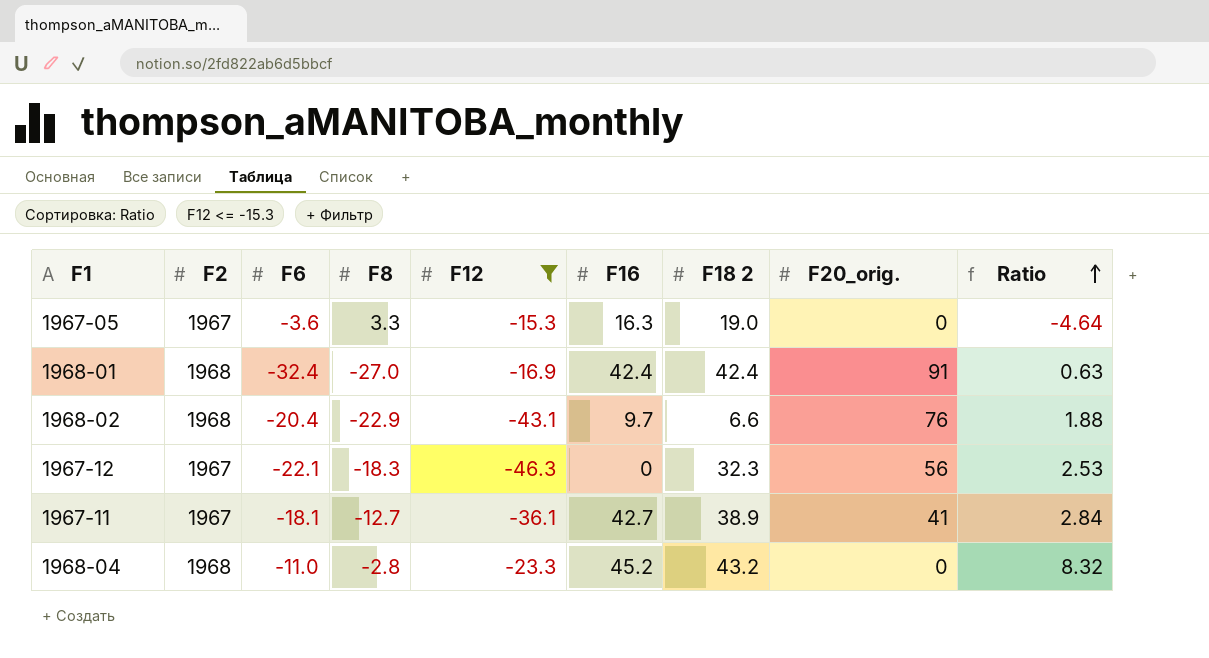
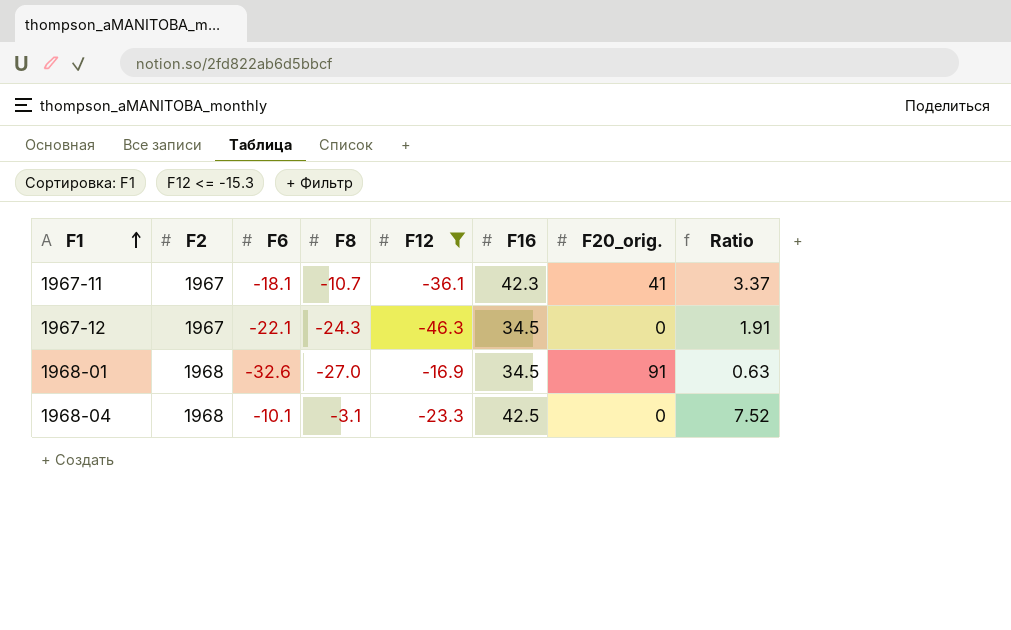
row order: Ratio ascending -> F1 ascending
column F18 2 | position: 7 -> none
row 1967-05: 1967 | -3.6 | 3.3 | -15.3 | 16.3 | 19.0 | 0 | -4.64 -> none
row 1968-02: 1968 | -20.4 | -22.9 | -43.1 | 9.7 | 6.6 | 76 | 1.88 -> none
1967-11 | F8: -12.7 -> -10.7
1967-11 | F16: 42.7 -> 42.3
1967-11 | Ratio: 2.84 -> 3.37
1967-12 | F8: -18.3 -> -24.3
1967-12 | F16: 0 -> 34.5
1967-12 | F20_orig.: 56 -> 0
1967-12 | Ratio: 2.53 -> 1.91
1968-01 | F6: -32.4 -> -32.6
1968-01 | F16: 42.4 -> 34.5
1968-04 | F6: -11.0 -> -10.1
1968-04 | F8: -2.8 -> -3.1
1968-04 | F16: 45.2 -> 42.5
1968-04 | Ratio: 8.32 -> 7.52

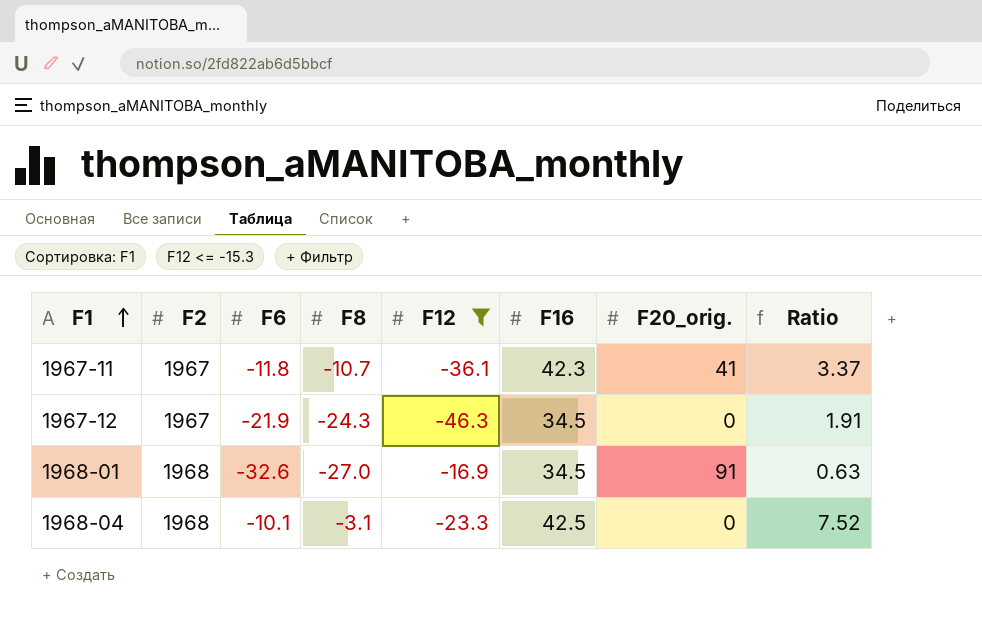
1967-11 | F6: -18.1 -> -11.8
1967-12 | F6: -22.1 -> -21.9

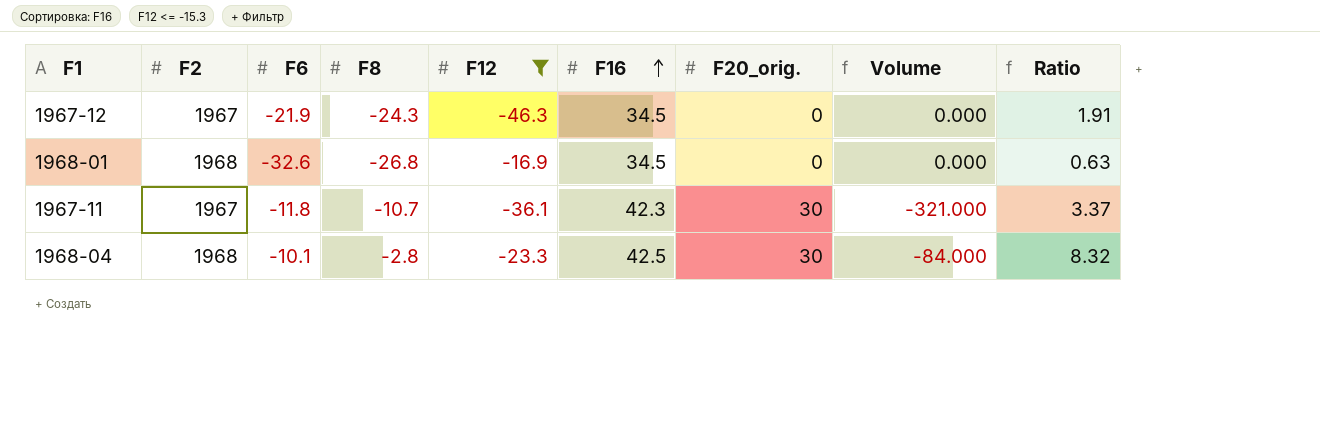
row order: F1 ascending -> F16 ascending
column Volume | formula: none -> [F8] * [F20_orig.]
1968-01 | F8: -27.0 -> -26.8
1968-01 | F20_orig.: 91 -> 0
1967-11 | F20_orig.: 41 -> 30
1968-04 | F8: -3.1 -> -2.8
1968-04 | F20_orig.: 0 -> 30
1968-04 | Ratio: 7.52 -> 8.32

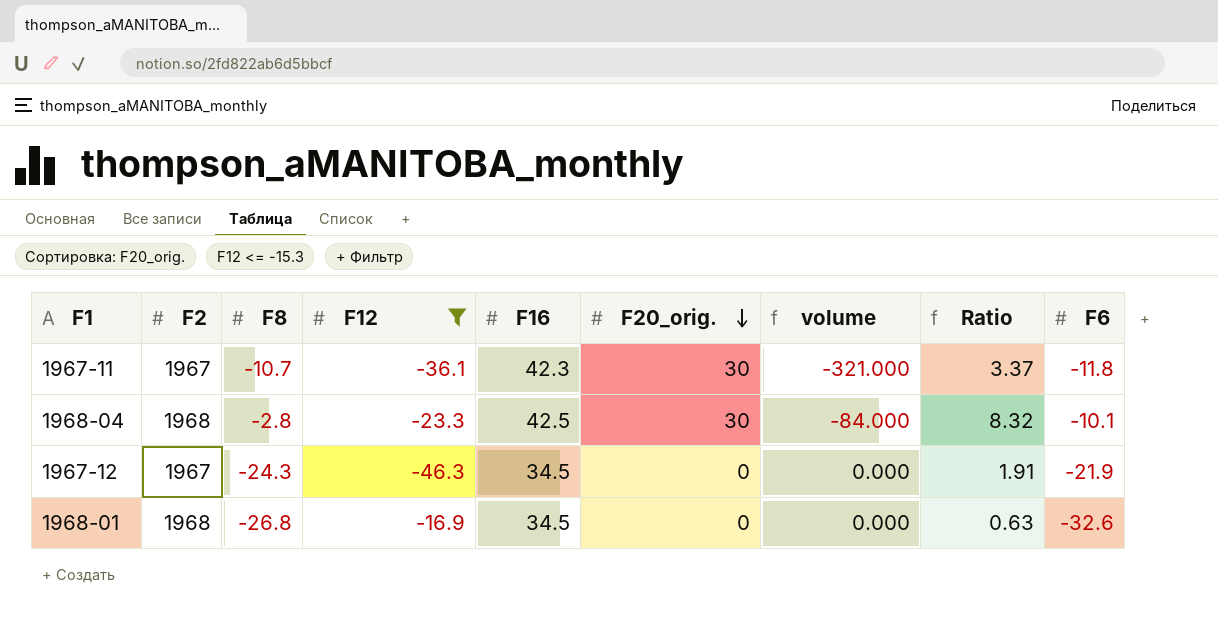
row order: F16 ascending -> F20_orig. descending
column name: Volume -> volume
column F6 | position: 3 -> 9

